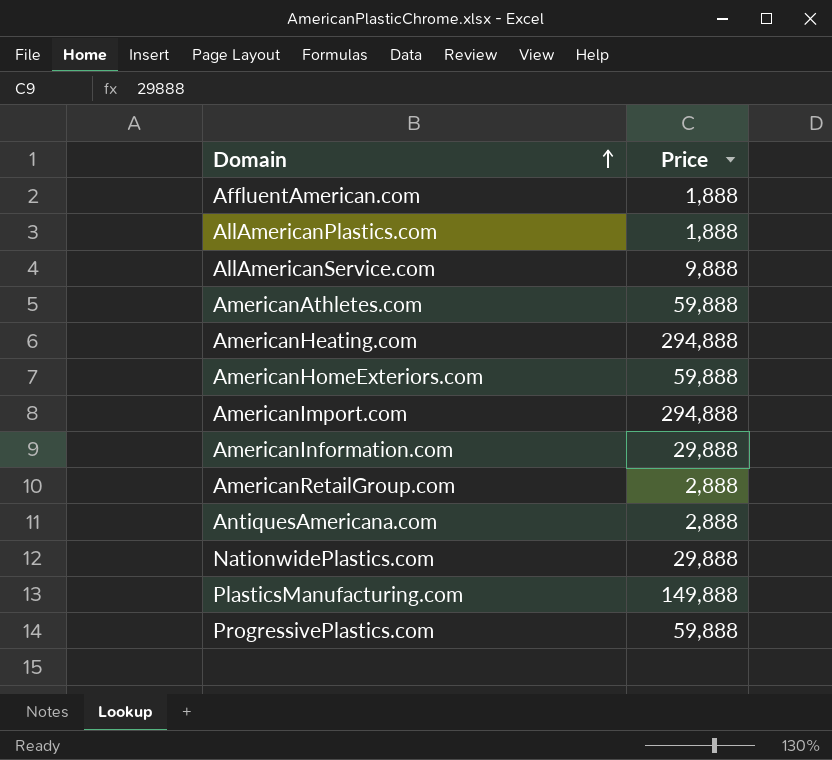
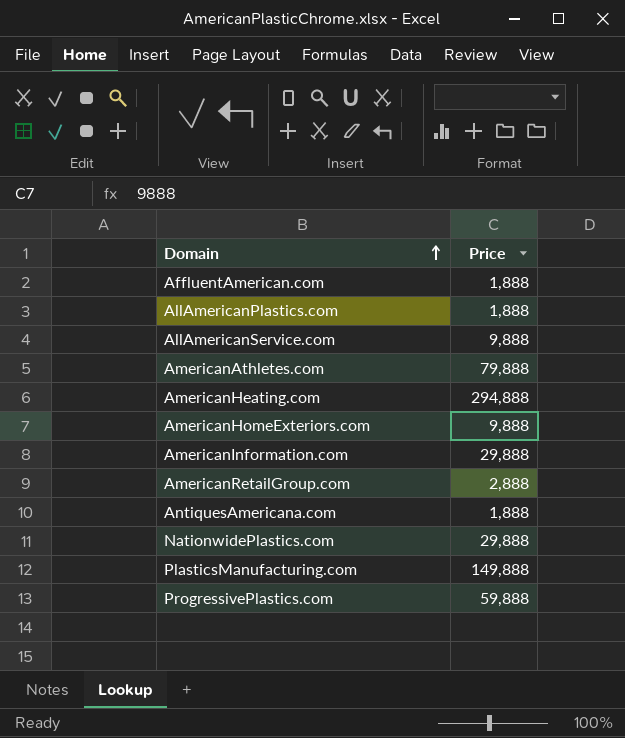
row AmericanImport.com: 294,888 -> none
AmericanAthletes.com | Price: 59,888 -> 79,888
AmericanHomeExteriors.com | Price: 59,888 -> 9,888
AntiquesAmericana.com | Price: 2,888 -> 1,888

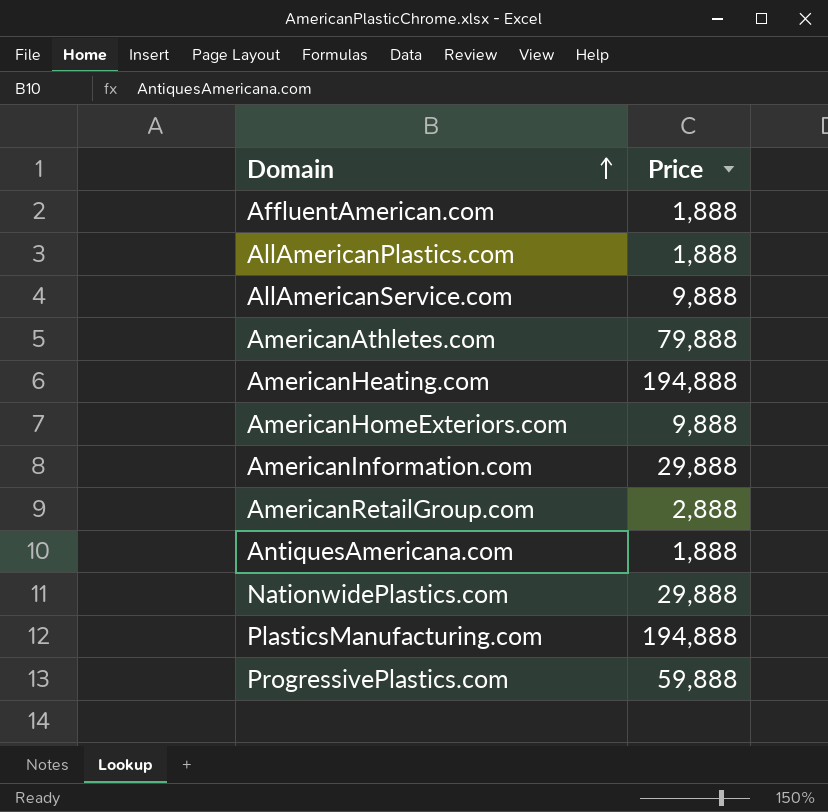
AmericanHeating.com | Price: 294,888 -> 194,888
PlasticsManufacturing.com | Price: 149,888 -> 194,888

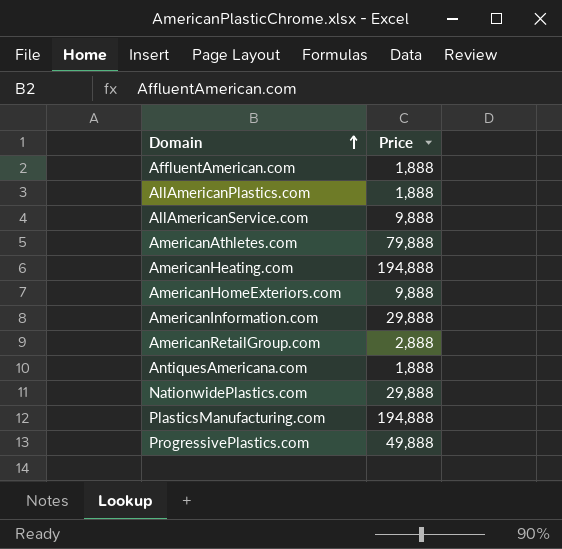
ProgressivePlastics.com | Price: 59,888 -> 49,888

